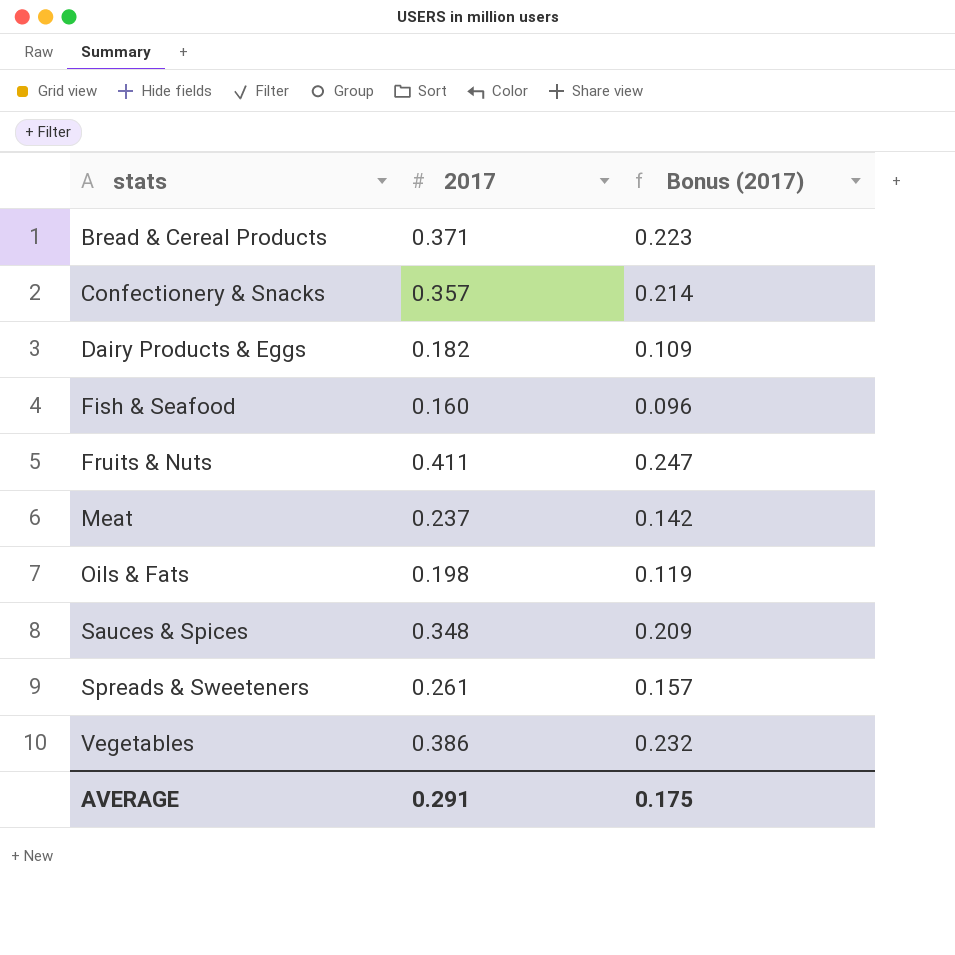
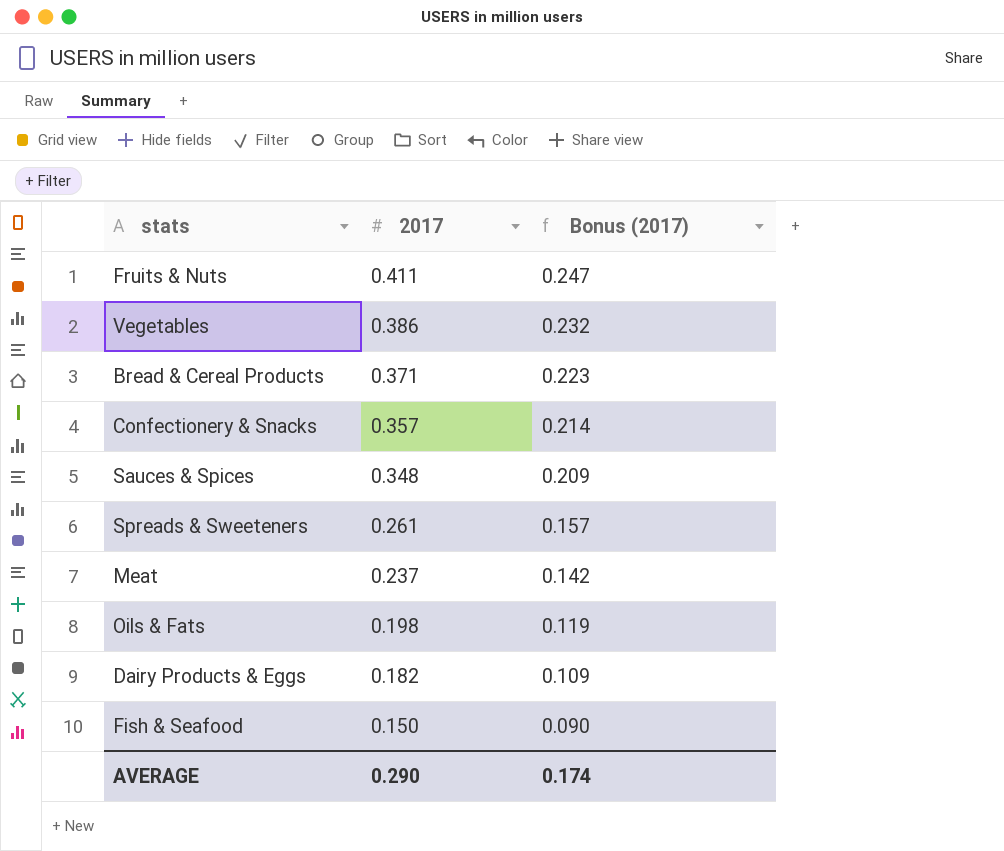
row order: stats ascending -> 2017 descending
Fish & Seafood | 2017: 0.160 -> 0.150
Fish & Seafood | Bonus (2017): 0.096 -> 0.090
AVERAGE | 2017: 0.291 -> 0.290
AVERAGE | Bonus (2017): 0.175 -> 0.174

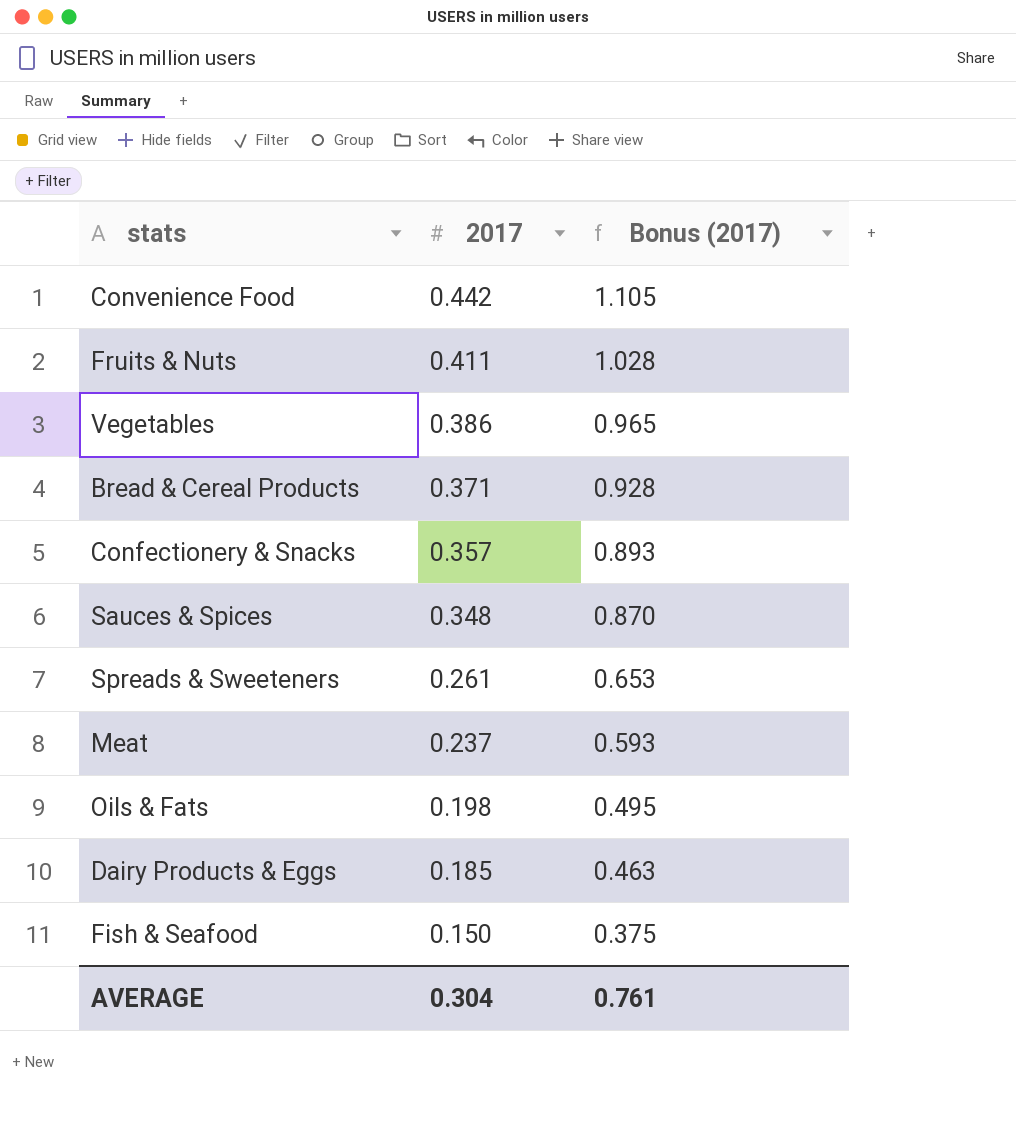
column Bonus (2017) | formula: [2017] * 0.6 -> [2017] * 2.5
row Convenience Food: none -> 0.442 | 1.105
Dairy Products & Eggs | 2017: 0.182 -> 0.185
AVERAGE | 2017: 0.290 -> 0.304
AVERAGE | Bonus (2017): 0.174 -> 0.761

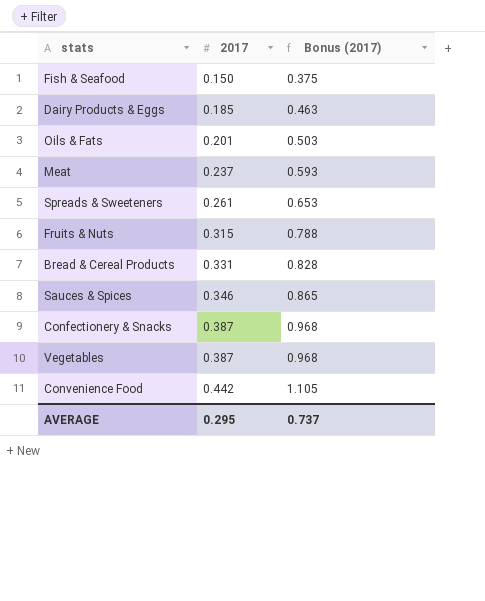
row order: 2017 descending -> 2017 ascending
Oils & Fats | 2017: 0.198 -> 0.201
Oils & Fats | Bonus (2017): 0.495 -> 0.503
Fruits & Nuts | 2017: 0.411 -> 0.315
Fruits & Nuts | Bonus (2017): 1.028 -> 0.788
Bread & Cereal Products | 2017: 0.371 -> 0.331
Bread & Cereal Products | Bonus (2017): 0.928 -> 0.828
Sauces & Spices | 2017: 0.348 -> 0.346
Sauces & Spices | Bonus (2017): 0.870 -> 0.865
Confectionery & Snacks | 2017: 0.357 -> 0.387
Confectionery & Snacks | Bonus (2017): 0.893 -> 0.968
Vegetables | 2017: 0.386 -> 0.387
Vegetables | Bonus (2017): 0.965 -> 0.968
AVERAGE | 2017: 0.304 -> 0.295
AVERAGE | Bonus (2017): 0.761 -> 0.737

